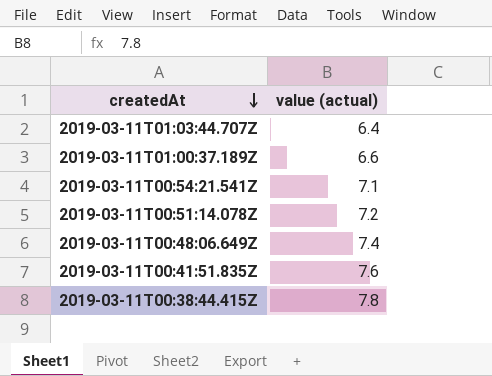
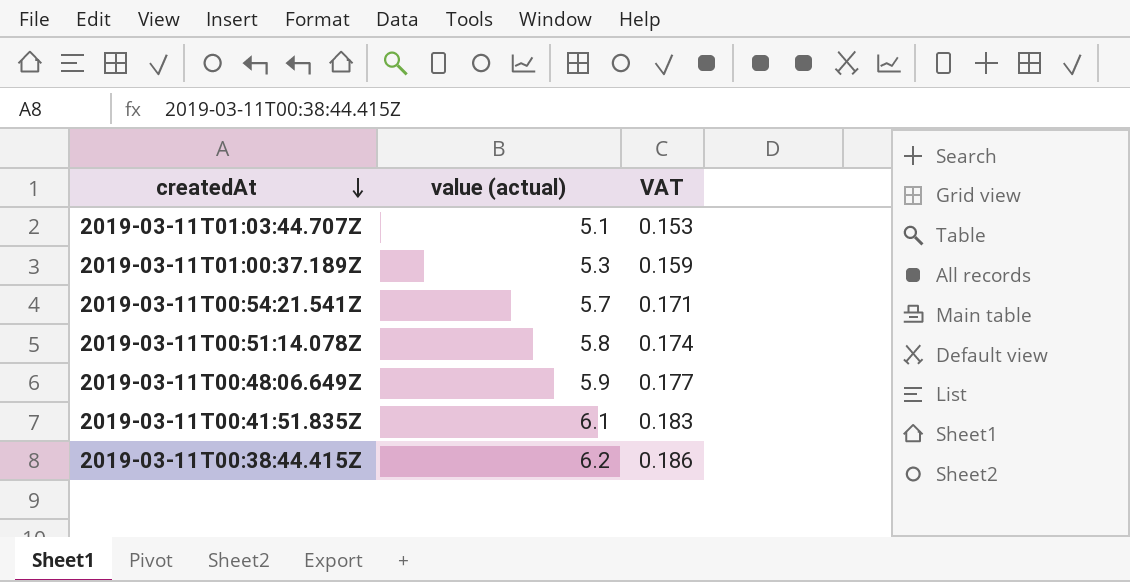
column VAT | formula: none -> [value (actual)] * 0.03
2019-03-11T01:03:44.707Z | value (actual): 6.4 -> 5.1
2019-03-11T01:00:37.189Z | value (actual): 6.6 -> 5.3
2019-03-11T00:54:21.541Z | value (actual): 7.1 -> 5.7
2019-03-11T00:51:14.078Z | value (actual): 7.2 -> 5.8
2019-03-11T00:48:06.649Z | value (actual): 7.4 -> 5.9
2019-03-11T00:41:51.835Z | value (actual): 7.6 -> 6.1
2019-03-11T00:38:44.415Z | value (actual): 7.8 -> 6.2

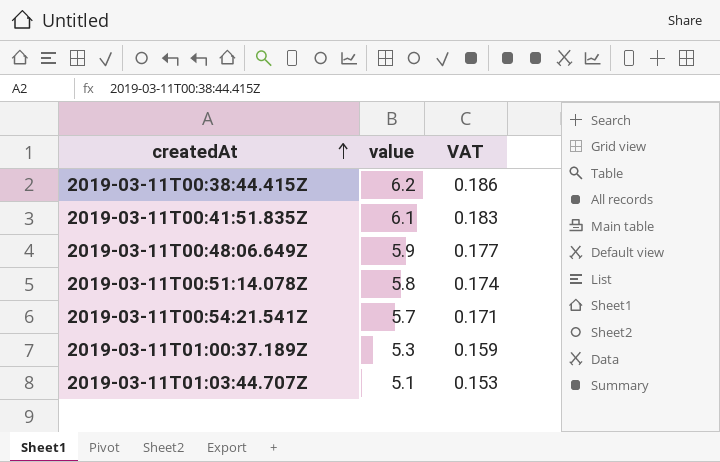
row order: createdAt descending -> createdAt ascending
column name: value (actual) -> value

